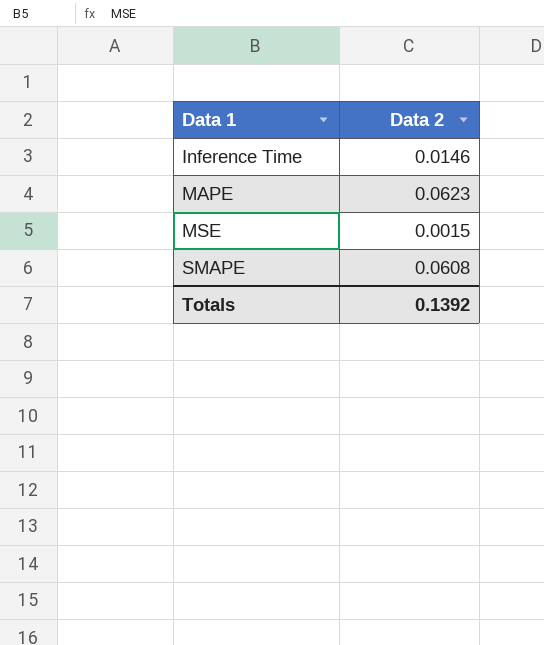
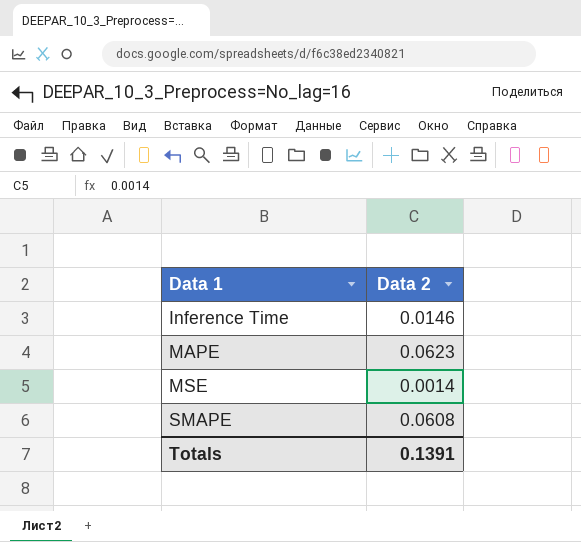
MSE | Data 2: 0.0015 -> 0.0014
Totals | Data 2: 0.1392 -> 0.1391

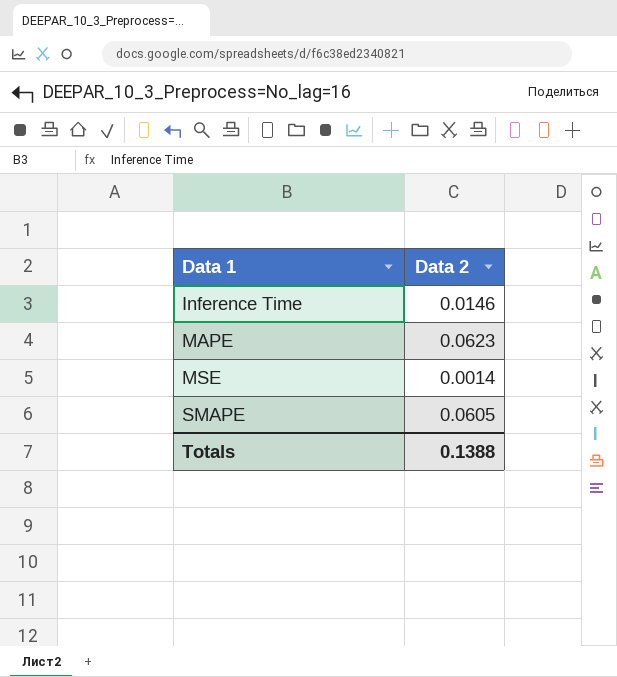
SMAPE | Data 2: 0.0608 -> 0.0605
Totals | Data 2: 0.1391 -> 0.1388

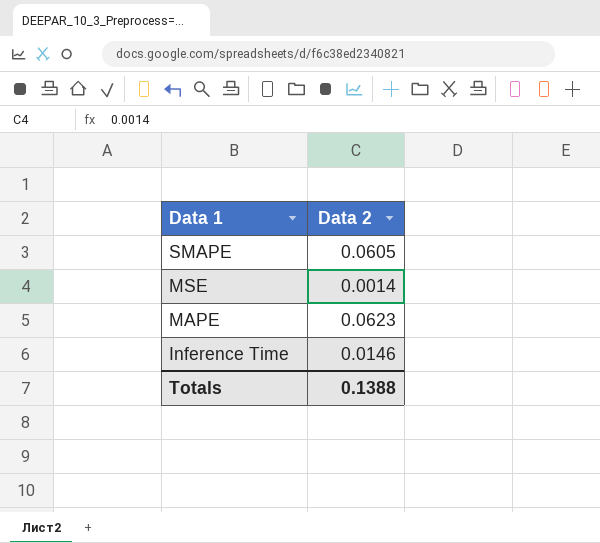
row order: Data 1 ascending -> Data 1 descending

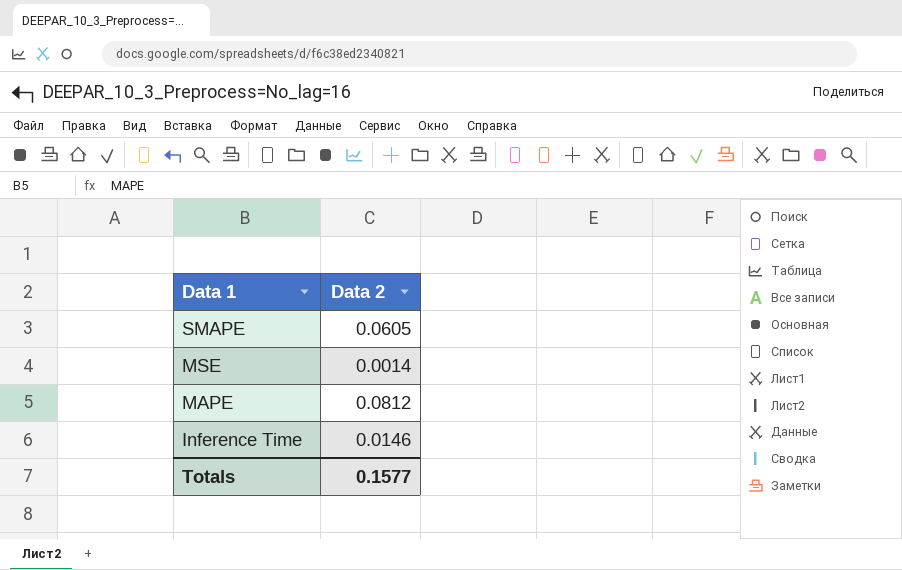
MAPE | Data 2: 0.0623 -> 0.0812
Totals | Data 2: 0.1388 -> 0.1577

